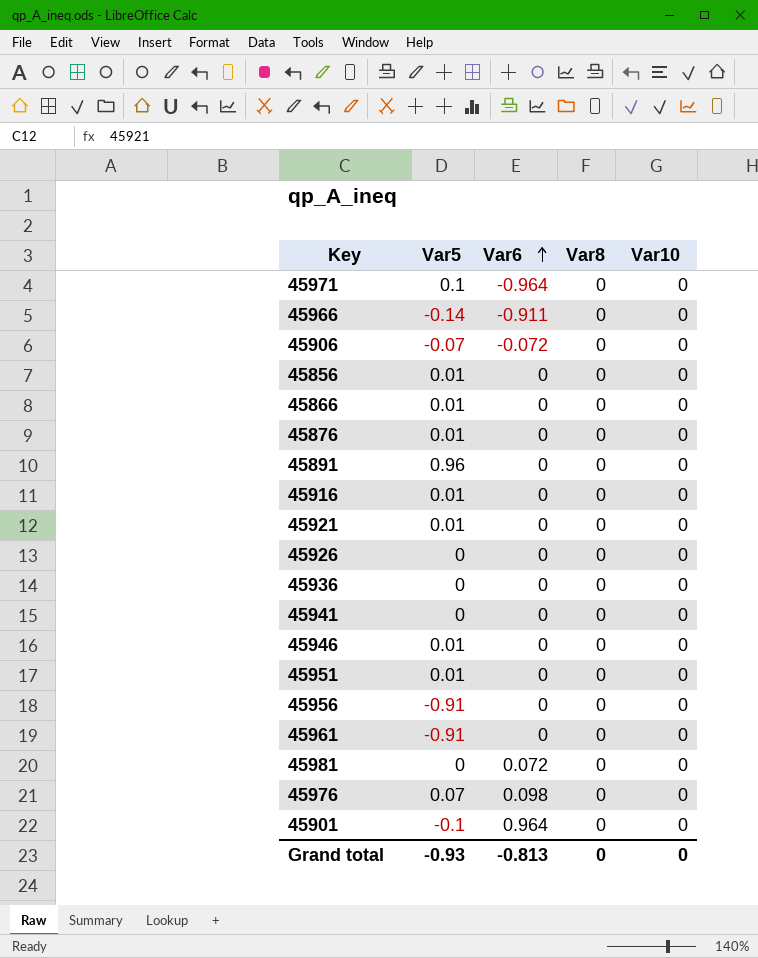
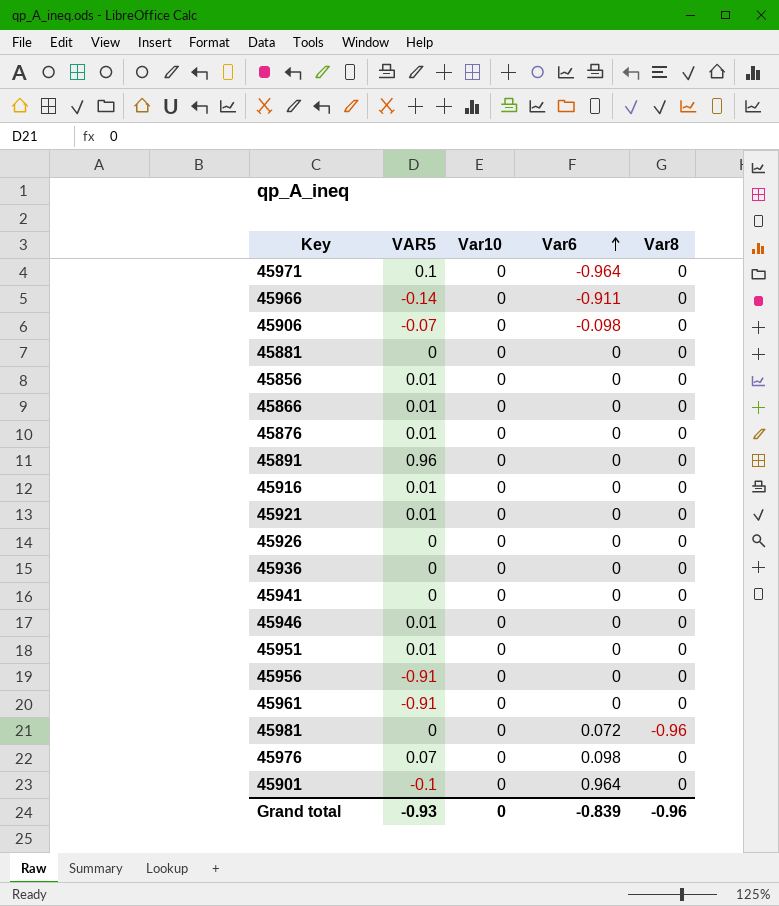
column name: Var5 -> VAR5
column Var10 | position: 5 -> 3
45906 | Var6: -0.072 -> -0.098
row 45881: none -> 0 | 0 | 0 | 0
45981 | Var8: 0 -> -0.96
Grand total | Var6: -0.813 -> -0.839
Grand total | Var8: 0 -> -0.96

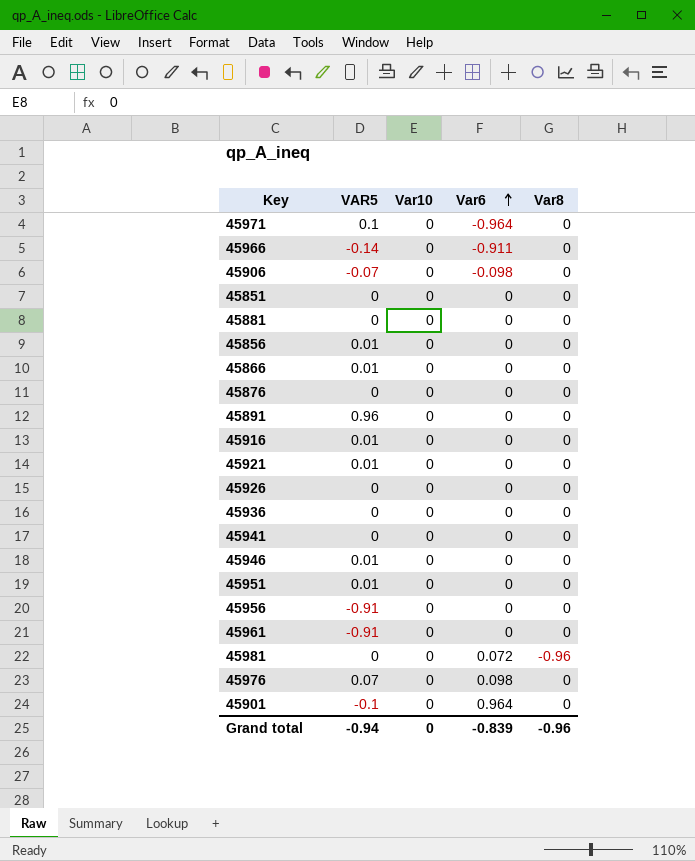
row 45851: none -> 0 | 0 | 0 | 0
45876 | VAR5: 0.01 -> 0
Grand total | VAR5: -0.93 -> -0.94

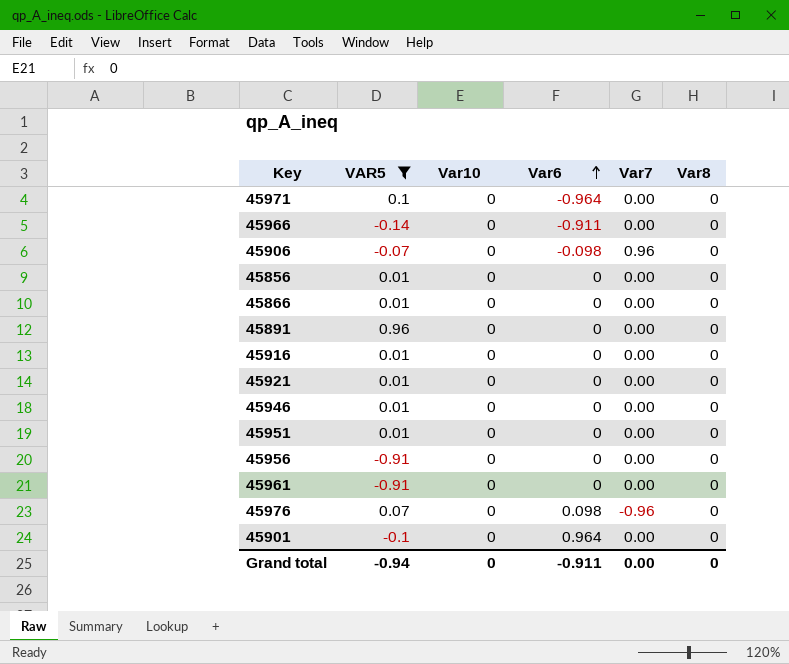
filter: none -> VAR5 != 0
column Var7 | position: none -> 5
Grand total | Var6: -0.839 -> -0.911
Grand total | Var8: -0.96 -> 0

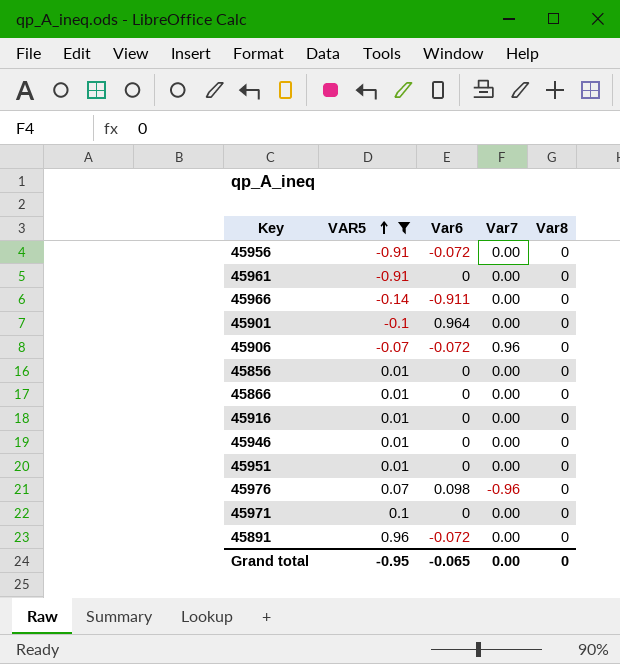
row order: Var6 ascending -> VAR5 ascending
column Var10 | position: 3 -> none
row 45921: 0.01 | 0 | 0 | 0.00 | 0 -> none
45956 | Var6: 0 -> -0.072
45906 | Var6: -0.098 -> -0.072
45971 | Var6: -0.964 -> 0
45891 | Var6: 0 -> -0.072
Grand total | VAR5: -0.94 -> -0.95
Grand total | Var6: -0.911 -> -0.065

